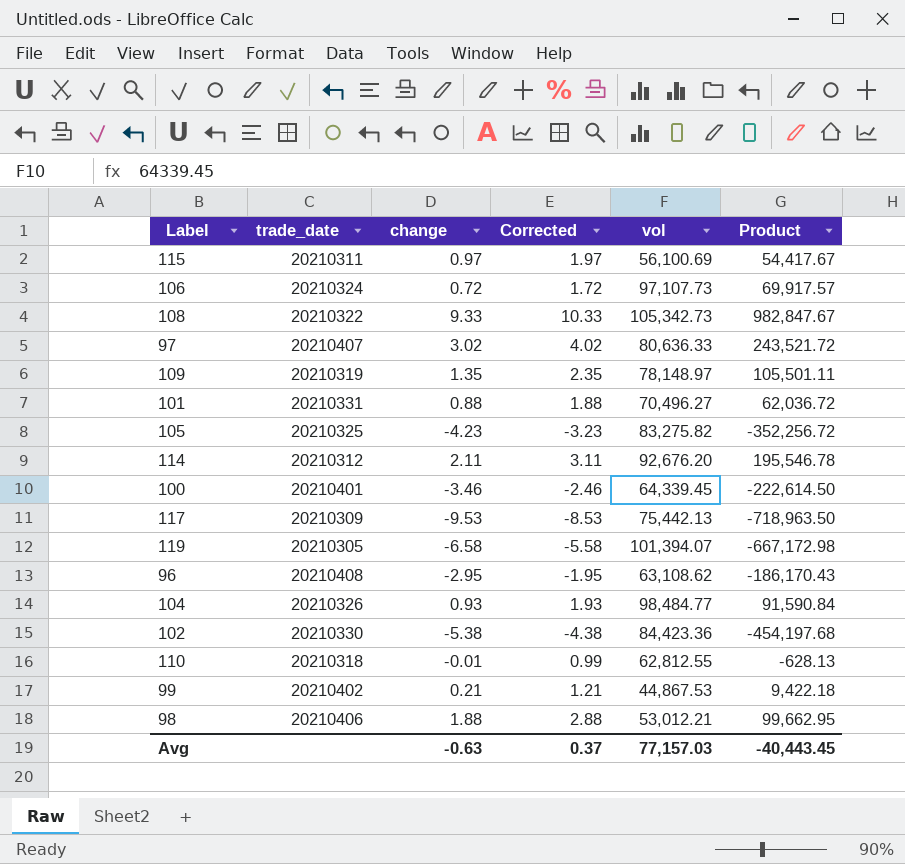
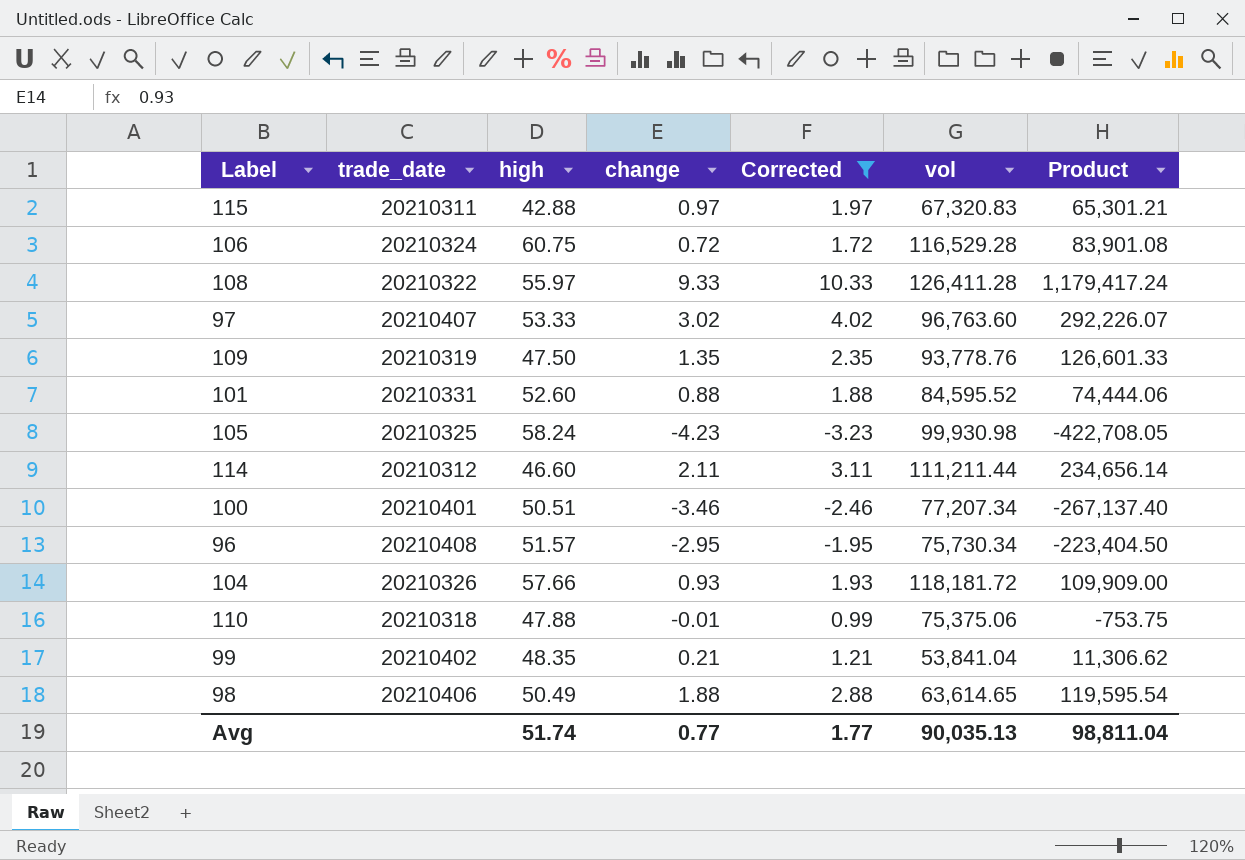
filter: none -> Corrected >= -3.23
column high | position: none -> 3
115 | vol: 56,100.69 -> 67,320.83
115 | Product: 54,417.67 -> 65,301.21
106 | vol: 97,107.73 -> 116,529.28
106 | Product: 69,917.57 -> 83,901.08
108 | vol: 105,342.73 -> 126,411.28
108 | Product: 982,847.67 -> 1,179,417.24
97 | vol: 80,636.33 -> 96,763.60
97 | Product: 243,521.72 -> 292,226.07
109 | vol: 78,148.97 -> 93,778.76
109 | Product: 105,501.11 -> 126,601.33
101 | vol: 70,496.27 -> 84,595.52
101 | Product: 62,036.72 -> 74,444.06
105 | vol: 83,275.82 -> 99,930.98
105 | Product: -352,256.72 -> -422,708.05
114 | vol: 92,676.20 -> 111,211.44
114 | Product: 195,546.78 -> 234,656.14
100 | vol: 64,339.45 -> 77,207.34
100 | Product: -222,614.50 -> -267,137.40
96 | vol: 63,108.62 -> 75,730.34
96 | Product: -186,170.43 -> -223,404.50
104 | vol: 98,484.77 -> 118,181.72
104 | Product: 91,590.84 -> 109,909.00
110 | vol: 62,812.55 -> 75,375.06
110 | Product: -628.13 -> -753.75
99 | vol: 44,867.53 -> 53,841.04
99 | Product: 9,422.18 -> 11,306.62
98 | vol: 53,012.21 -> 63,614.65
98 | Product: 99,662.95 -> 119,595.54
Avg | change: -0.63 -> 0.77
Avg | Corrected: 0.37 -> 1.77
Avg | vol: 77,157.03 -> 90,035.13
Avg | Product: -40,443.45 -> 98,811.04

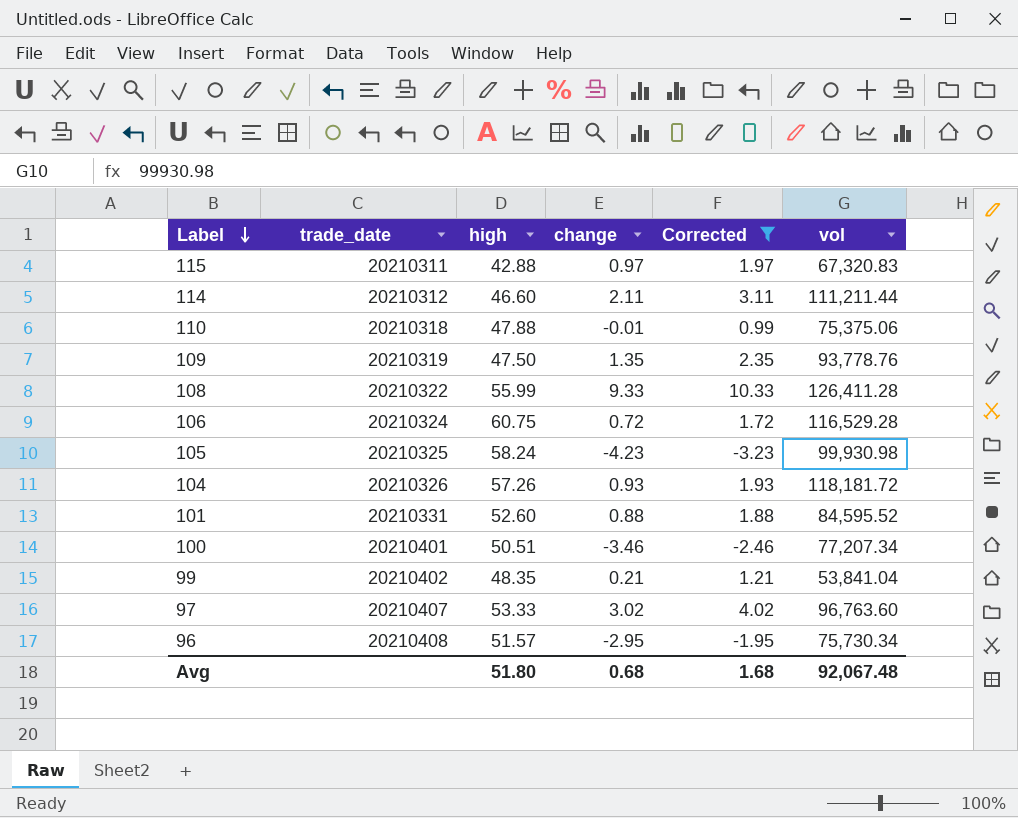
row order: none -> Label descending
column Product | formula: [change] * [vol] -> none
row 98: 20210406 | 50.49 | 1.88 | 2.88 | 63,614.65 | 119,595.54 -> none
108 | high: 55.97 -> 55.99
104 | high: 57.66 -> 57.26
Avg | high: 51.74 -> 51.80
Avg | change: 0.77 -> 0.68
Avg | Corrected: 1.77 -> 1.68
Avg | vol: 90,035.13 -> 92,067.48

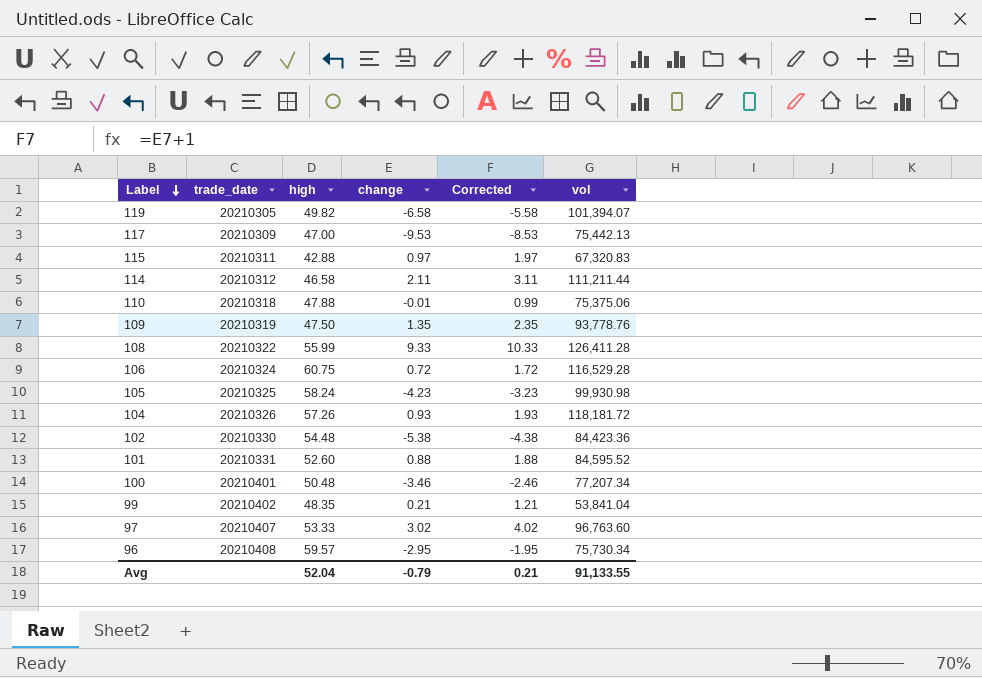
filter: Corrected >= -3.23 -> none
114 | high: 46.60 -> 46.58
100 | high: 50.51 -> 50.48
96 | high: 51.57 -> 59.57
Avg | high: 51.80 -> 52.04
Avg | change: 0.68 -> -0.79
Avg | Corrected: 1.68 -> 0.21
Avg | vol: 92,067.48 -> 91,133.55

